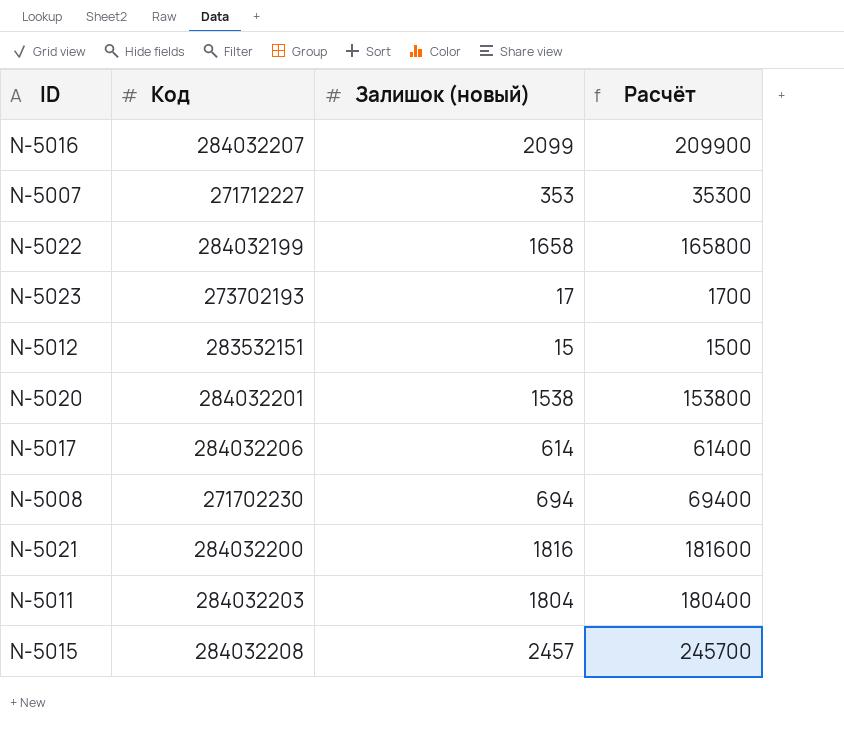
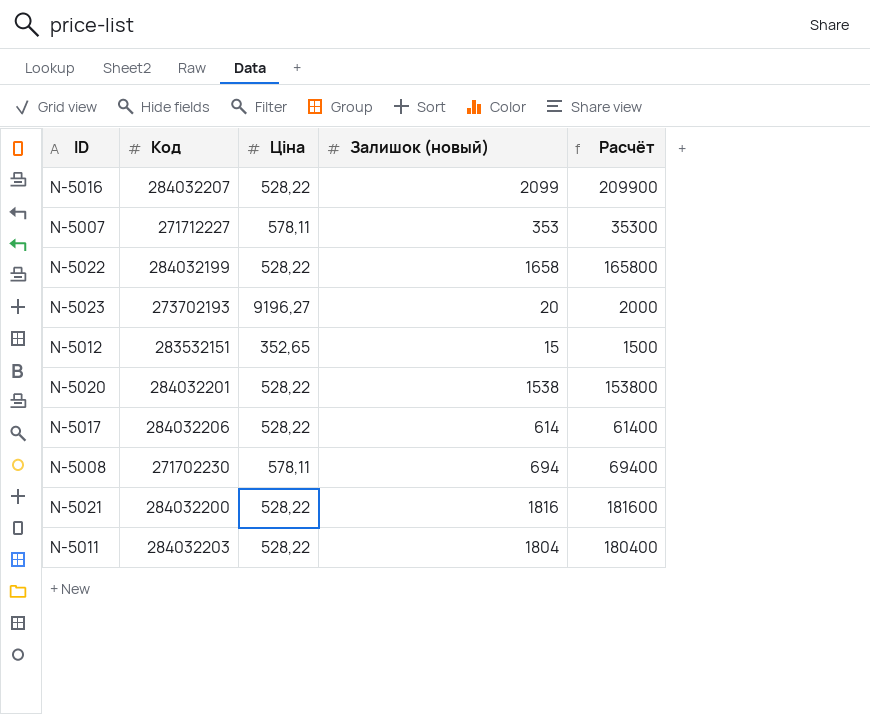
column Ціна | position: none -> 3
row N-5015: 284032208 | 2457 | 245700 -> none
N-5023 | Залишок (новый): 17 -> 20
N-5023 | Расчёт: 1700 -> 2000

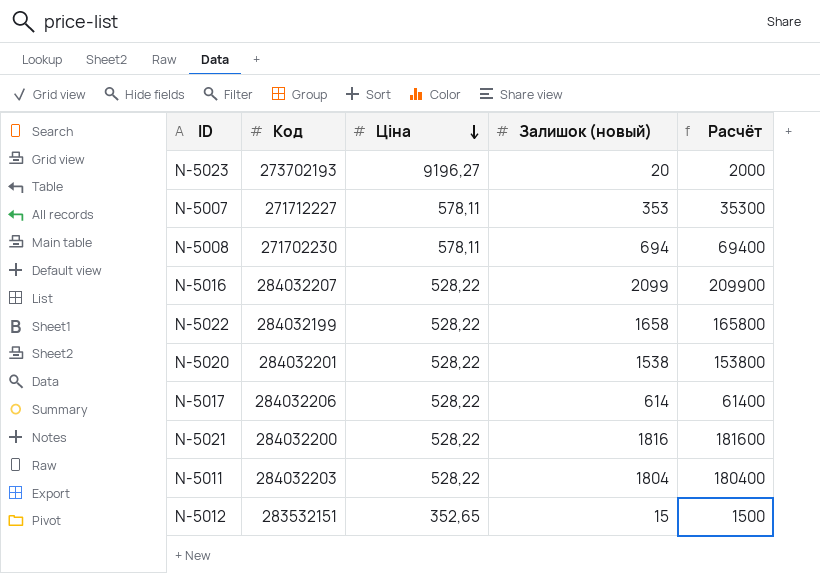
row order: none -> Ціна descending

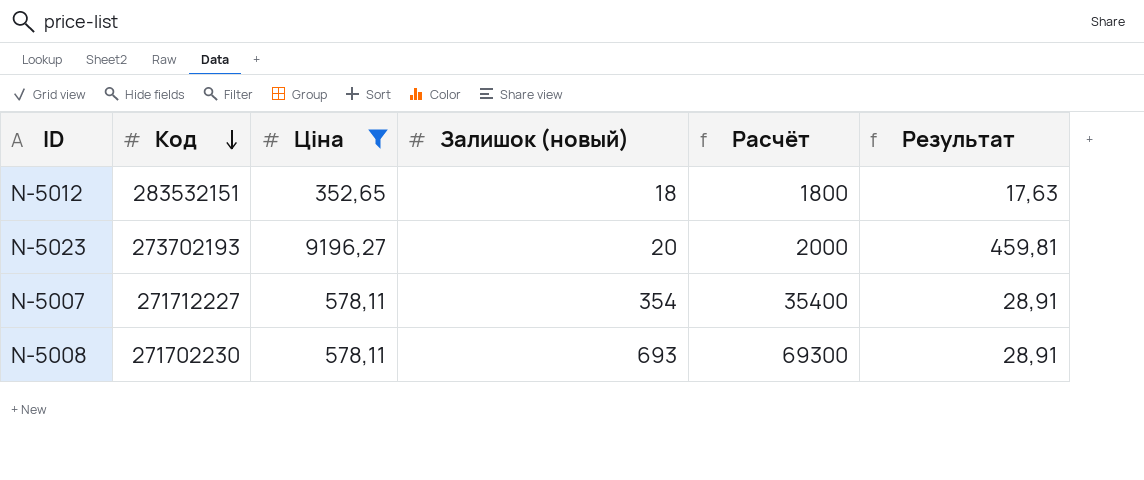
filter: none -> Ціна != 528,22
row order: Ціна descending -> Код descending
column Результат | formula: none -> [Ціна] * 0,05
N-5012 | Залишок (новый): 15 -> 18
N-5012 | Расчёт: 1500 -> 1800
N-5007 | Залишок (новый): 353 -> 354
N-5007 | Расчёт: 35300 -> 35400
N-5008 | Залишок (новый): 694 -> 693
N-5008 | Расчёт: 69400 -> 69300

